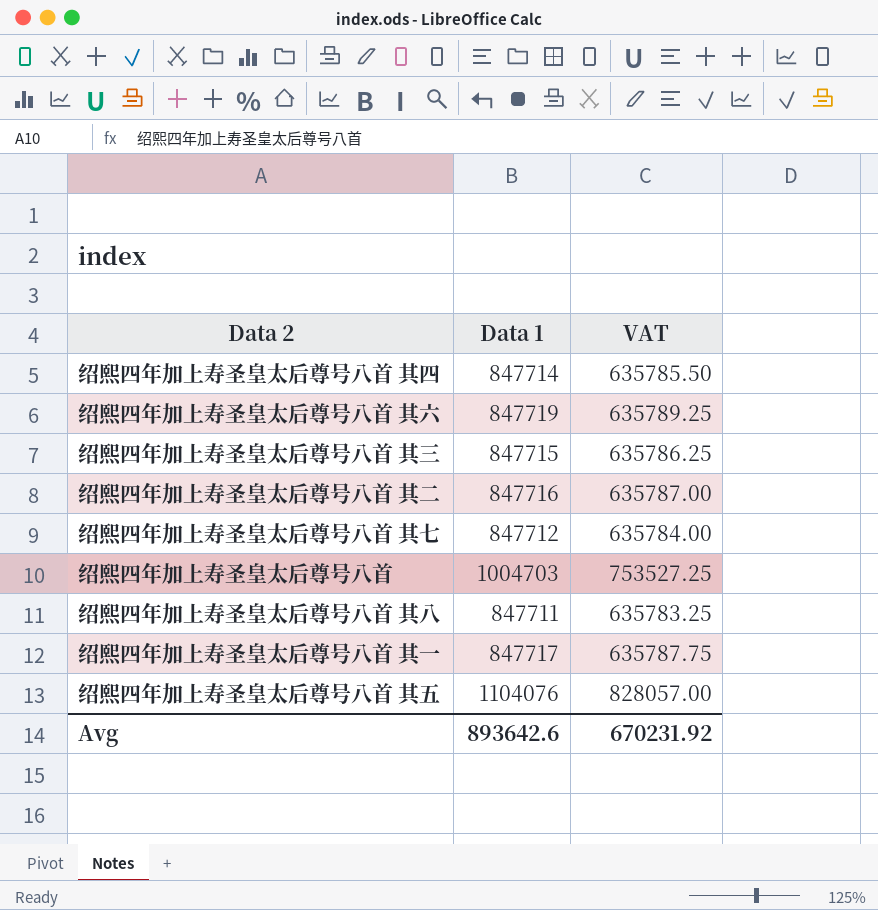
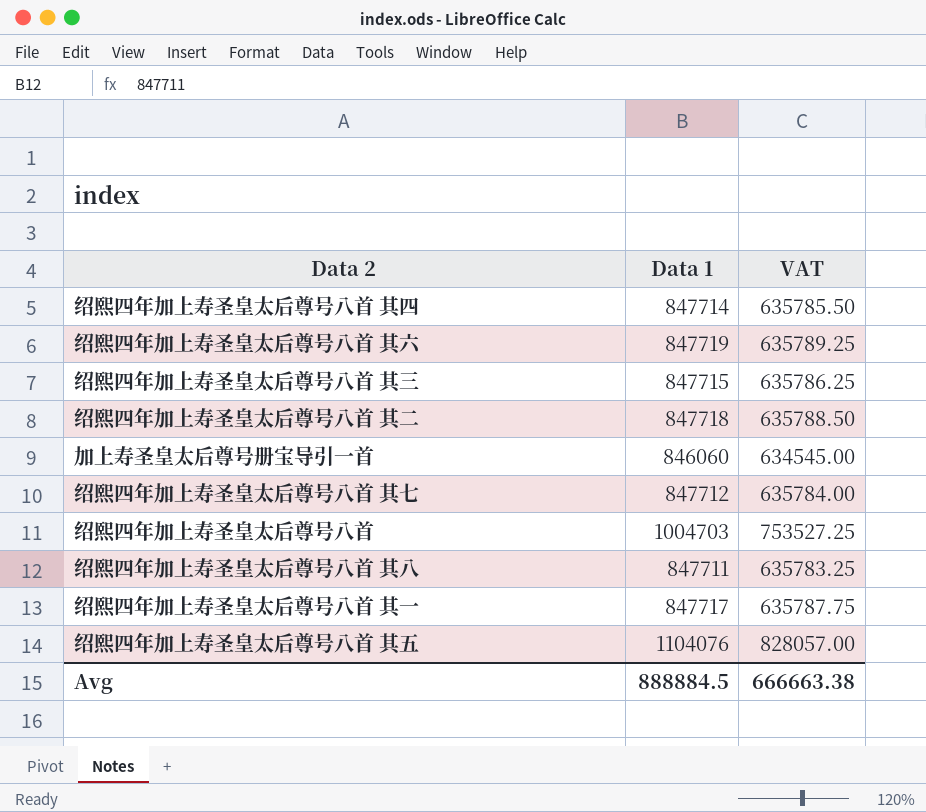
绍熙四年加上寿圣皇太后尊号八首 其二 | Data 1: 847716 -> 847718
绍熙四年加上寿圣皇太后尊号八首 其二 | VAT: 635787.00 -> 635788.50
row 加上寿圣皇太后尊号册宝导引一首: none -> 846060 | 634545.00
Avg | Data 1: 893642.6 -> 888884.5
Avg | VAT: 670231.92 -> 666663.38

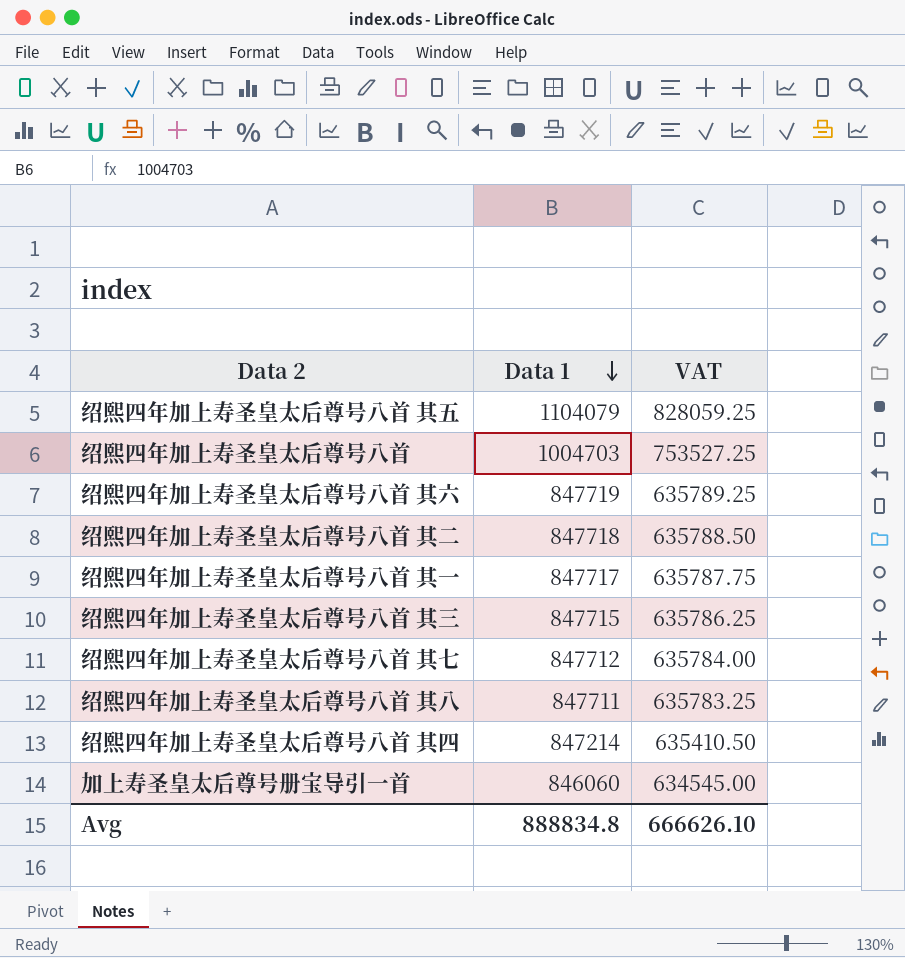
row order: none -> Data 1 descending
绍熙四年加上寿圣皇太后尊号八首 其五 | Data 1: 1104076 -> 1104079
绍熙四年加上寿圣皇太后尊号八首 其五 | VAT: 828057.00 -> 828059.25
绍熙四年加上寿圣皇太后尊号八首 其四 | Data 1: 847714 -> 847214
绍熙四年加上寿圣皇太后尊号八首 其四 | VAT: 635785.50 -> 635410.50
Avg | Data 1: 888884.5 -> 888834.8
Avg | VAT: 666663.38 -> 666626.10

